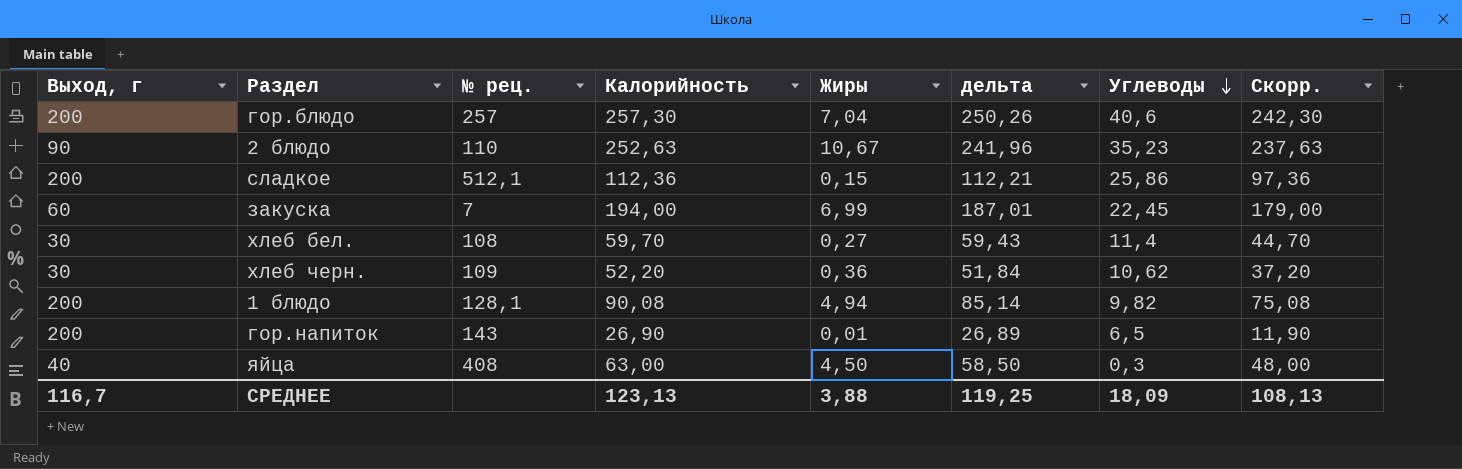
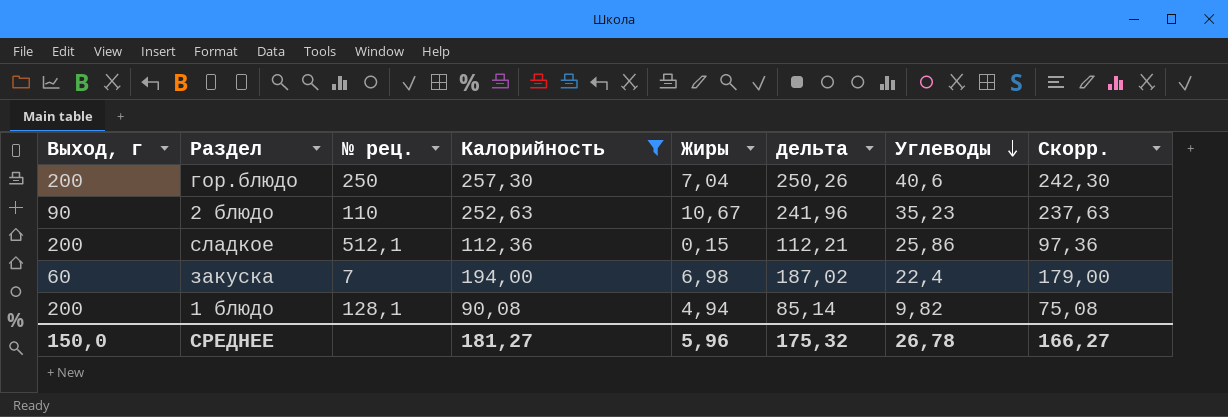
filter: none -> Калорийность >= 90,08
гор.блюдо | № рец.: 257 -> 250
закуска | Жиры: 6,99 -> 6,98
закуска | дельта: 187,01 -> 187,02
закуска | Углеводы: 22,45 -> 22,4
СРЕДНЕЕ | Выход, г: 116,7 -> 150,0
СРЕДНЕЕ | Калорийность: 123,13 -> 181,27
СРЕДНЕЕ | Жиры: 3,88 -> 5,96
СРЕДНЕЕ | дельта: 119,25 -> 175,32
СРЕДНЕЕ | Углеводы: 18,09 -> 26,78
СРЕДНЕЕ | Скорр.: 108,13 -> 166,27

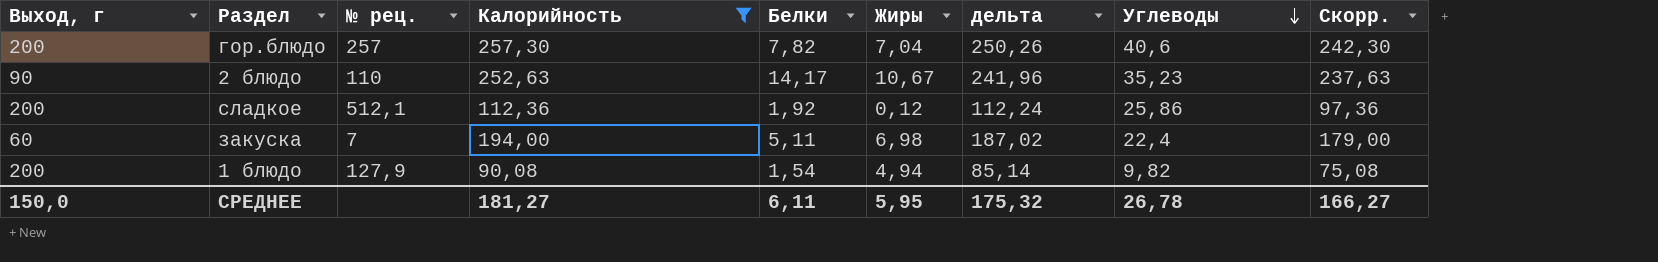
column Белки | position: none -> 5
гор.блюдо | № рец.: 250 -> 257
сладкое | Жиры: 0,15 -> 0,12
сладкое | дельта: 112,21 -> 112,24
1 блюдо | № рец.: 128,1 -> 127,9
СРЕДНЕЕ | Жиры: 5,96 -> 5,95

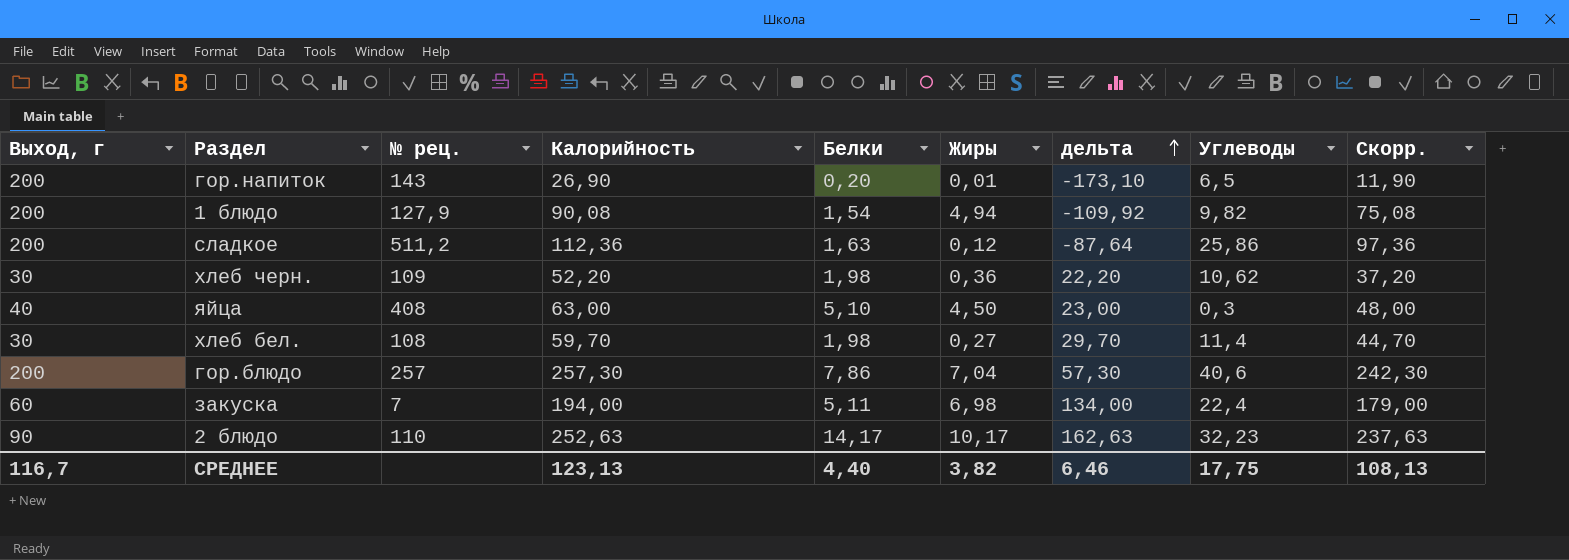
filter: Калорийность >= 90,08 -> none
row order: Углеводы descending -> дельта ascending
column дельта | formula: [Калорийность] - [Жиры] -> [Калорийность] - [Выход, г]
сладкое | № рец.: 512,1 -> 511,2
сладкое | Белки: 1,92 -> 1,63
гор.блюдо | Белки: 7,82 -> 7,86
2 блюдо | Жиры: 10,67 -> 10,17
2 блюдо | Углеводы: 35,23 -> 32,23
СРЕДНЕЕ | Выход, г: 150,0 -> 116,7
СРЕДНЕЕ | Калорийность: 181,27 -> 123,13
СРЕДНЕЕ | Белки: 6,11 -> 4,40
СРЕДНЕЕ | Жиры: 5,95 -> 3,82
СРЕДНЕЕ | дельта: 175,32 -> 6,46
СРЕДНЕЕ | Углеводы: 26,78 -> 17,75
СРЕДНЕЕ | Скорр.: 166,27 -> 108,13

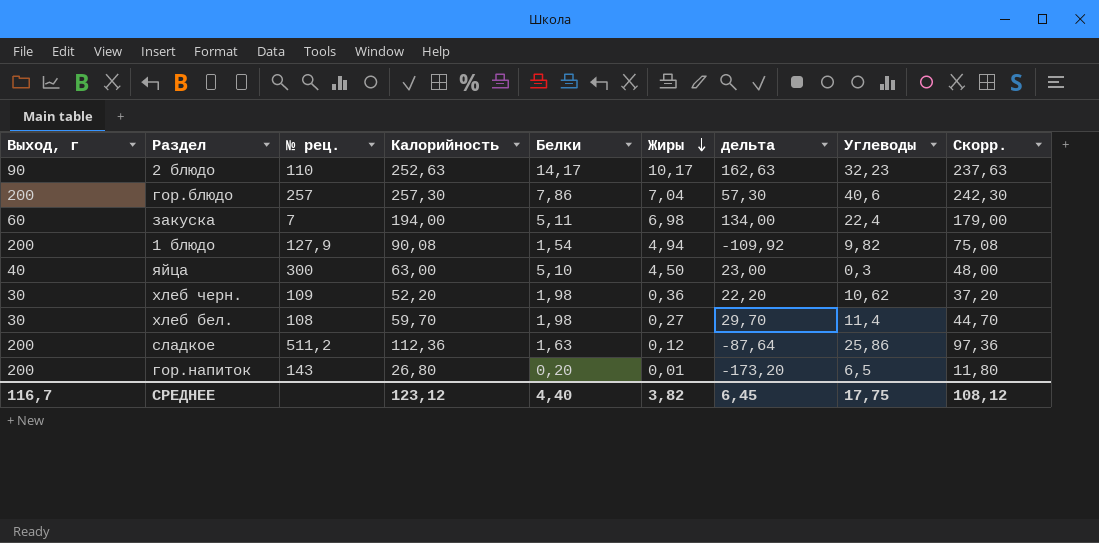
row order: дельта ascending -> Жиры descending
яйца | № рец.: 408 -> 300
гор.напиток | Калорийность: 26,90 -> 26,80
гор.напиток | дельта: -173,10 -> -173,20
гор.напиток | Скорр.: 11,90 -> 11,80
СРЕДНЕЕ | Калорийность: 123,13 -> 123,12
СРЕДНЕЕ | дельта: 6,46 -> 6,45
СРЕДНЕЕ | Скорр.: 108,13 -> 108,12

